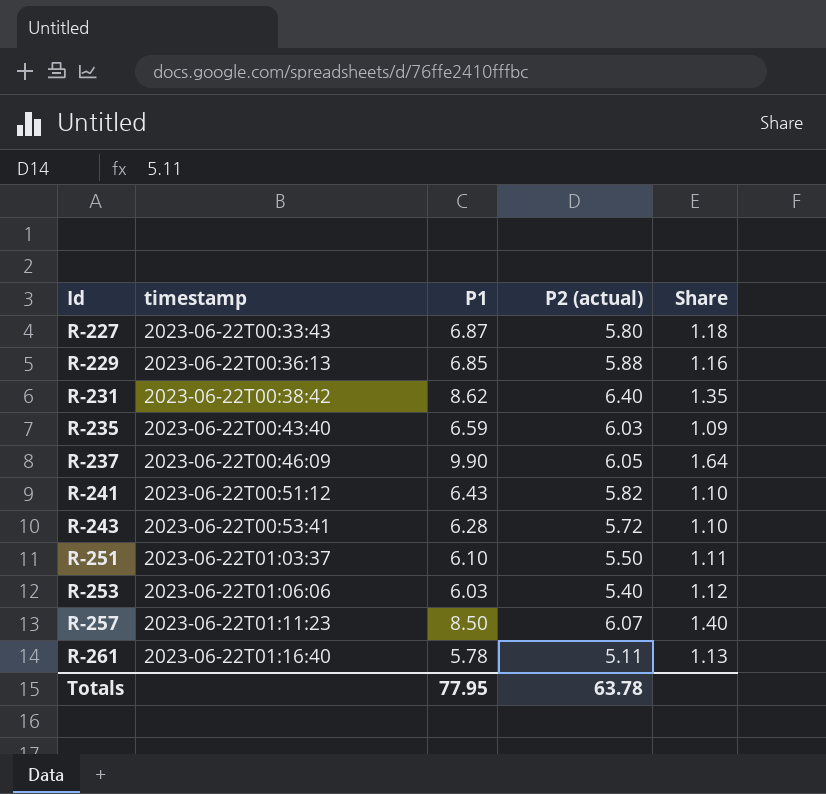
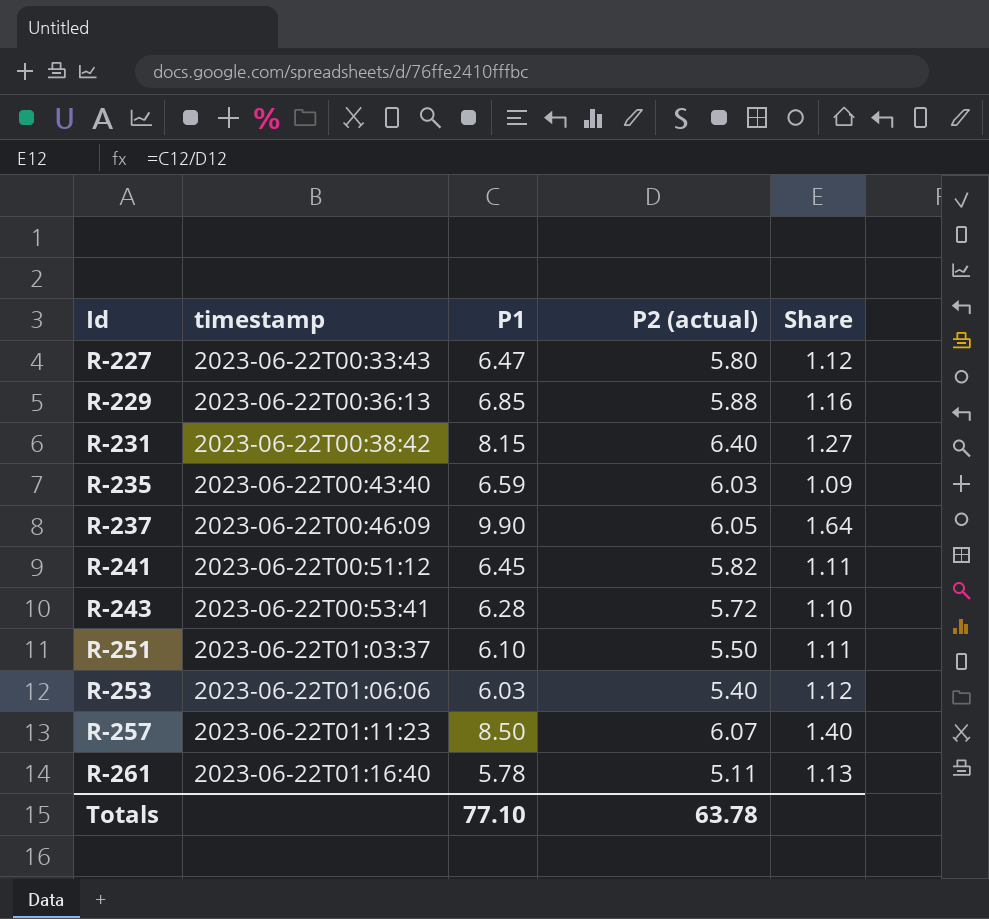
R-227 | P1: 6.87 -> 6.47
R-227 | Share: 1.18 -> 1.12
R-231 | P1: 8.62 -> 8.15
R-231 | Share: 1.35 -> 1.27
R-241 | P1: 6.43 -> 6.45
R-241 | Share: 1.10 -> 1.11
Totals | P1: 77.95 -> 77.10

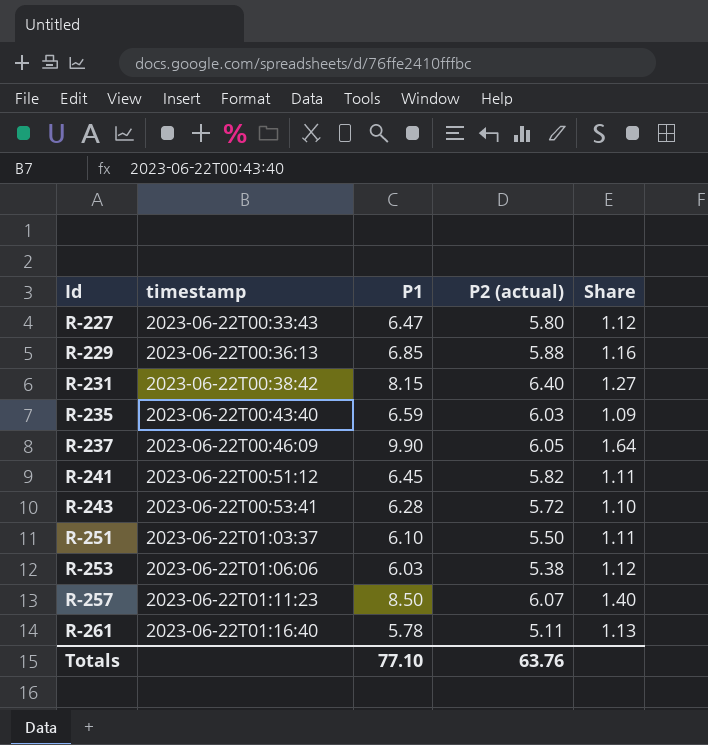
R-253 | P2 (actual): 5.40 -> 5.38
Totals | P2 (actual): 63.78 -> 63.76

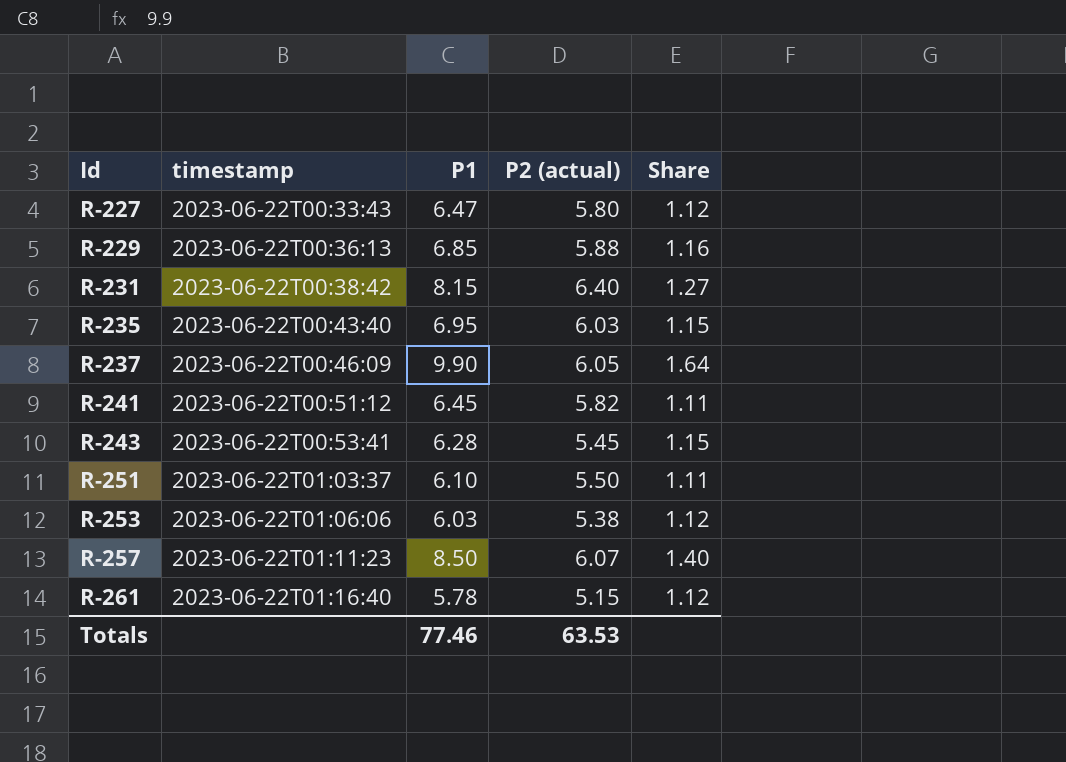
R-235 | P1: 6.59 -> 6.95
R-235 | Share: 1.09 -> 1.15
R-243 | P2 (actual): 5.72 -> 5.45
R-243 | Share: 1.10 -> 1.15
R-261 | P2 (actual): 5.11 -> 5.15
R-261 | Share: 1.13 -> 1.12
Totals | P1: 77.10 -> 77.46
Totals | P2 (actual): 63.76 -> 63.53

